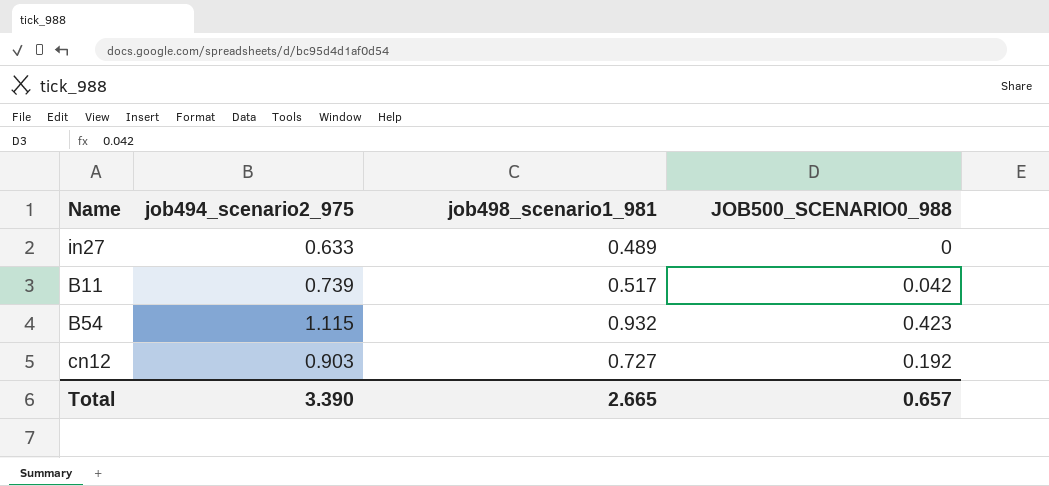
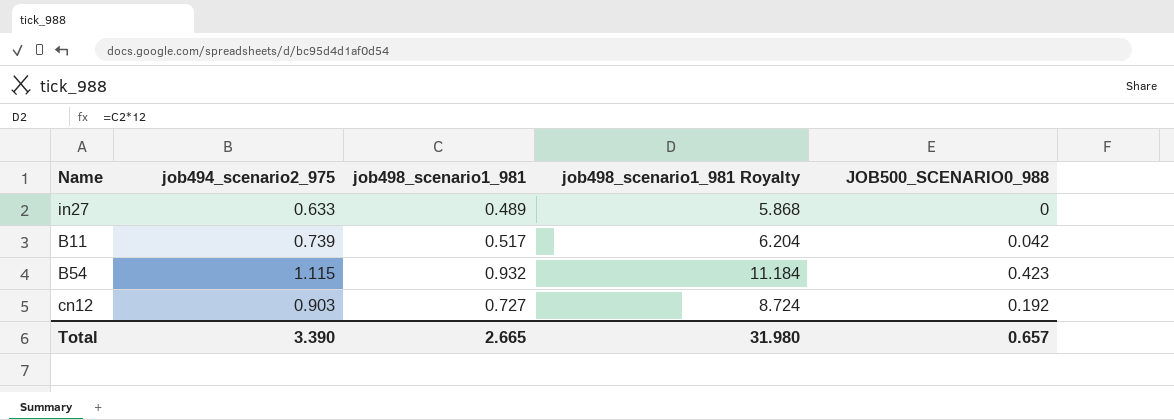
column job498_scenario1_981 Royalty | formula: none -> [job498_scenario1_981] * 12

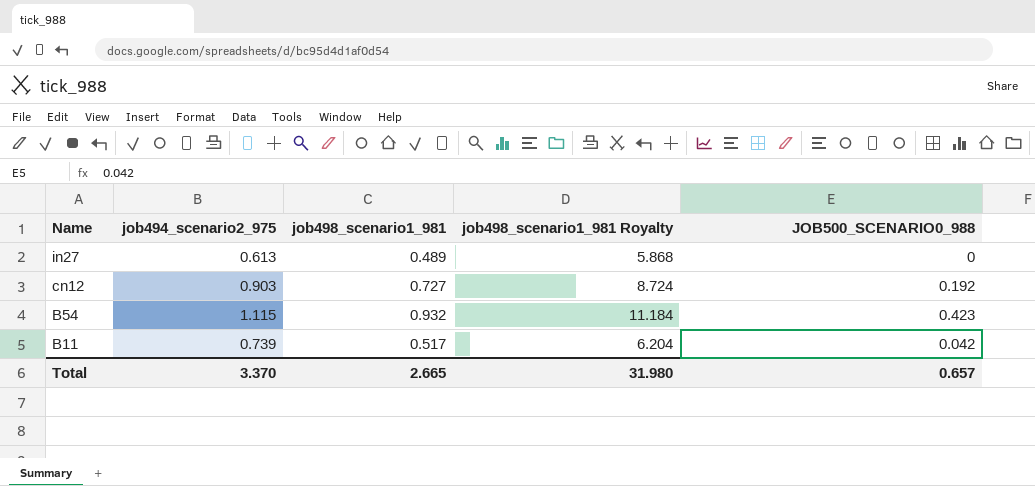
row order: none -> Name descending
in27 | job494_scenario2_975: 0.633 -> 0.613
Total | job494_scenario2_975: 3.390 -> 3.370

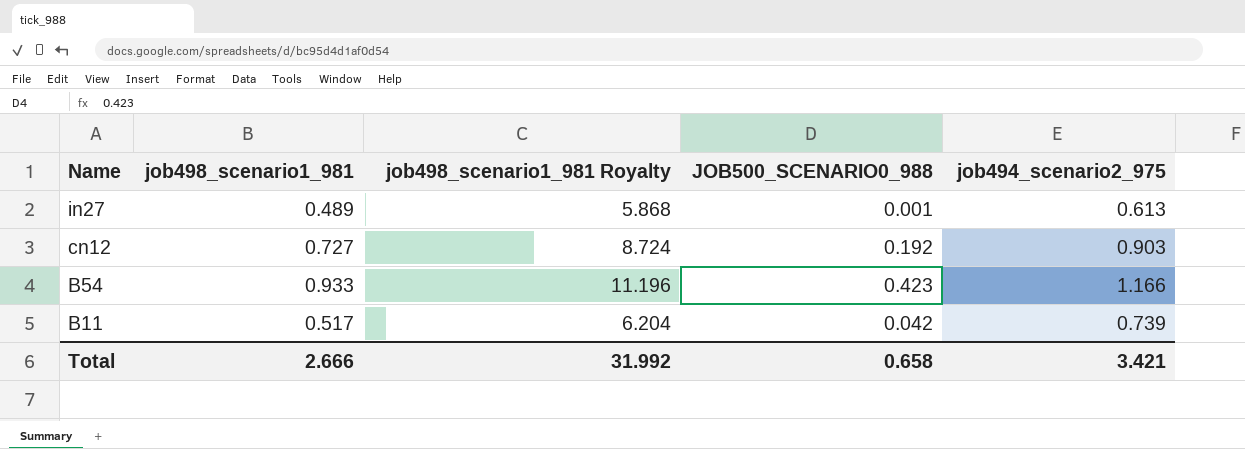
column job494_scenario2_975 | position: 2 -> 5
in27 | JOB500_SCENARIO0_988: 0 -> 0.001
B54 | job498_scenario1_981: 0.932 -> 0.933
B54 | job498_scenario1_981 Royalty: 11.184 -> 11.196
B54 | job494_scenario2_975: 1.115 -> 1.166
Total | job498_scenario1_981: 2.665 -> 2.666
Total | job498_scenario1_981 Royalty: 31.980 -> 31.992
Total | JOB500_SCENARIO0_988: 0.657 -> 0.658
Total | job494_scenario2_975: 3.370 -> 3.421

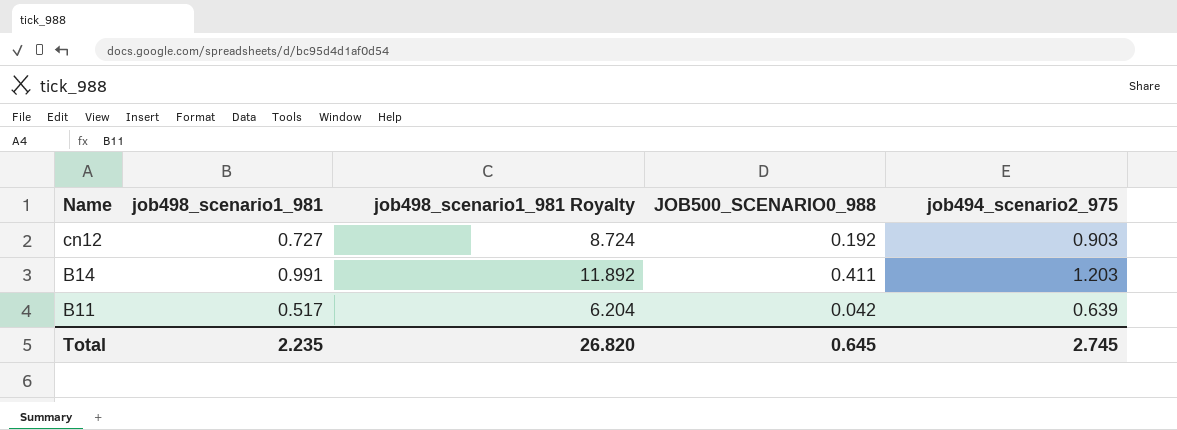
row in27: 0.489 | 5.868 | 0.001 | 0.613 -> none
row B54: 0.933 | 11.196 | 0.423 | 1.166 -> none
row B14: none -> 0.991 | 11.892 | 0.411 | 1.203
B11 | job494_scenario2_975: 0.739 -> 0.639
Total | job498_scenario1_981: 2.666 -> 2.235
Total | job498_scenario1_981 Royalty: 31.992 -> 26.820
Total | JOB500_SCENARIO0_988: 0.658 -> 0.645
Total | job494_scenario2_975: 3.421 -> 2.745

